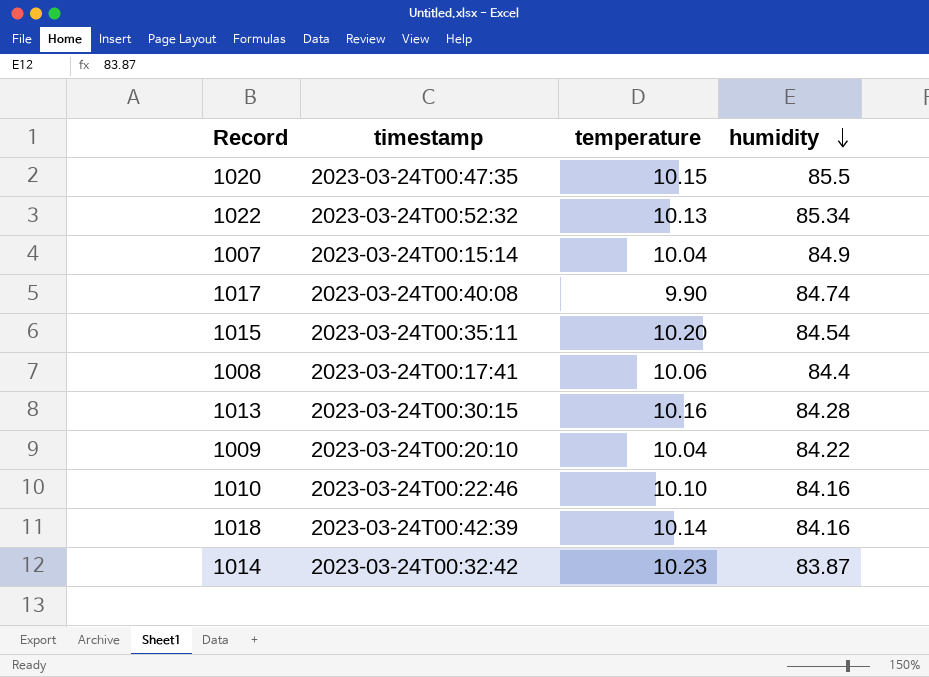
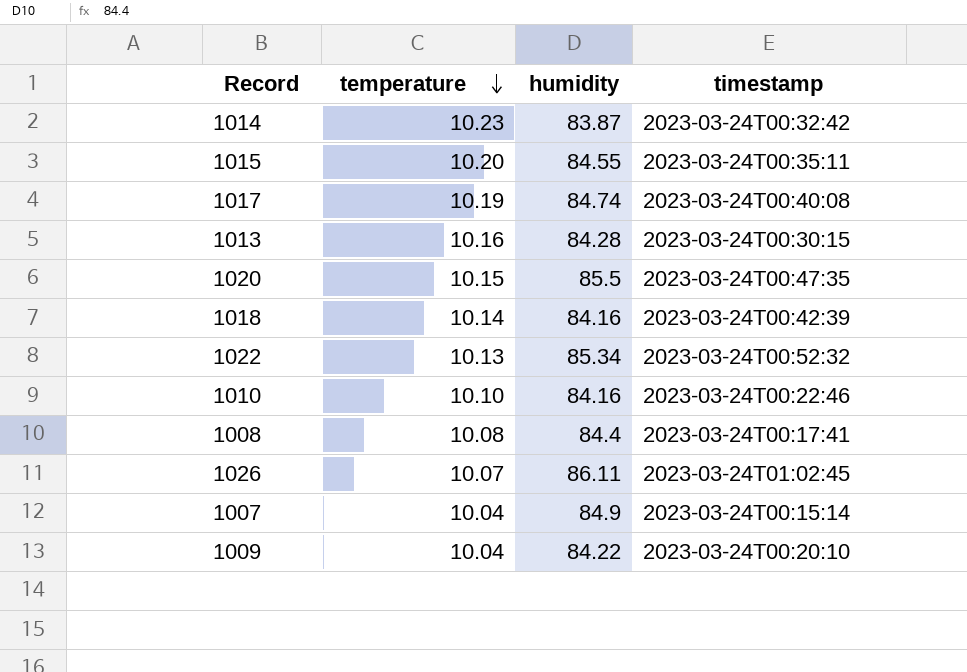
row order: humidity descending -> temperature descending
column timestamp | position: 2 -> 4
1015 | humidity: 84.54 -> 84.55
1017 | temperature: 9.90 -> 10.19
1008 | temperature: 10.06 -> 10.08
row 1026: none -> 10.07 | 86.11 | 2023-03-24T01:02:45

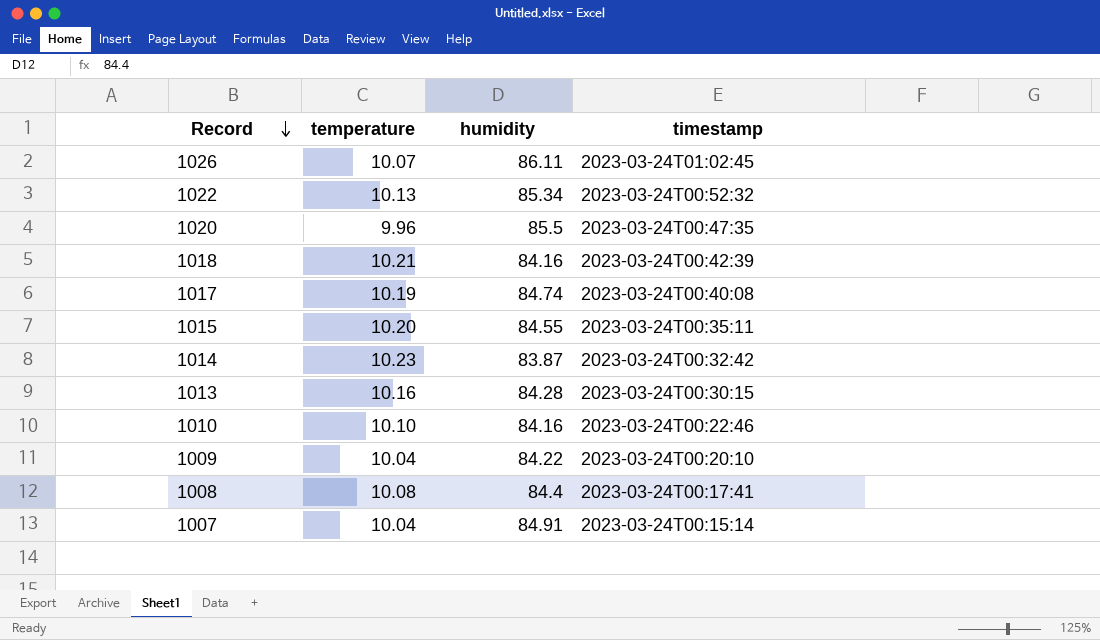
row order: temperature descending -> Record descending
1020 | temperature: 10.15 -> 9.96
1018 | temperature: 10.14 -> 10.21
1007 | humidity: 84.9 -> 84.91

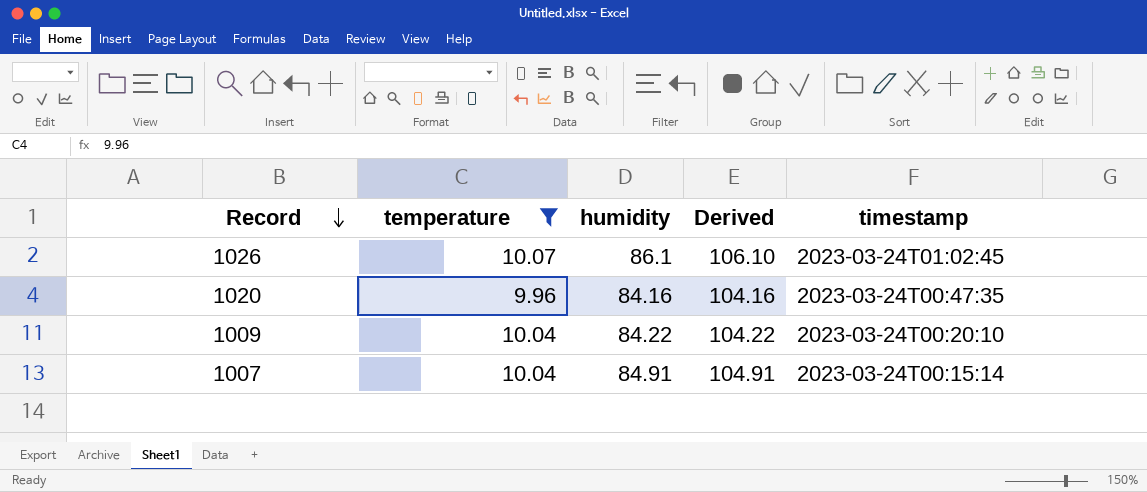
filter: none -> temperature <= 10.07
column Derived | formula: none -> [humidity] + 20
1026 | humidity: 86.11 -> 86.1
1020 | humidity: 85.5 -> 84.16

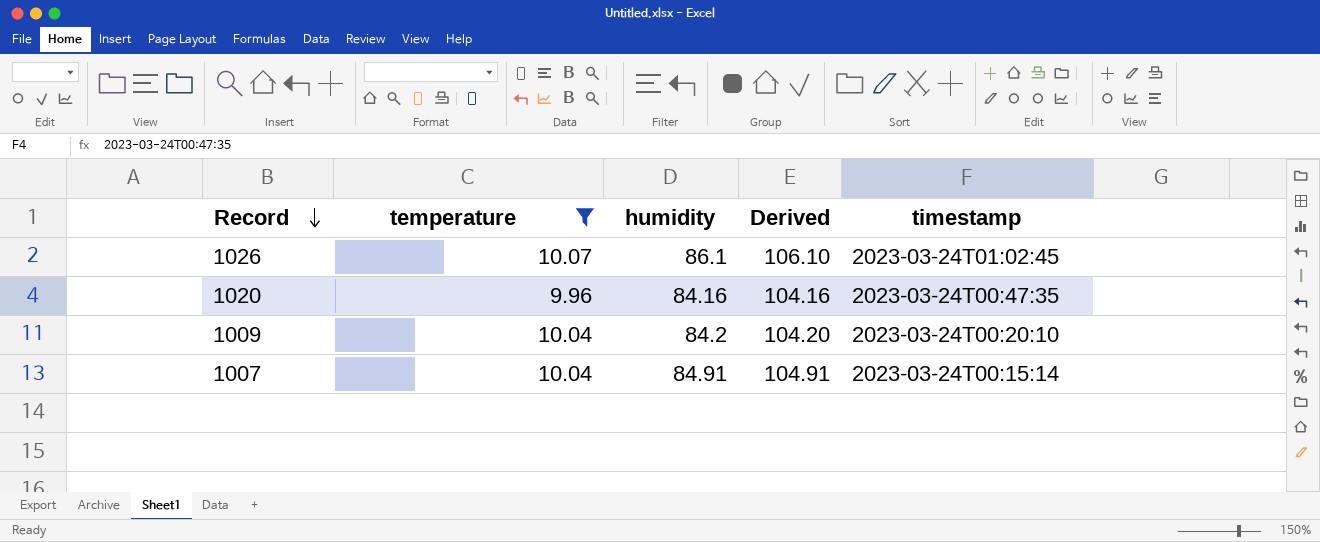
1009 | humidity: 84.22 -> 84.2
1009 | Derived: 104.22 -> 104.20

